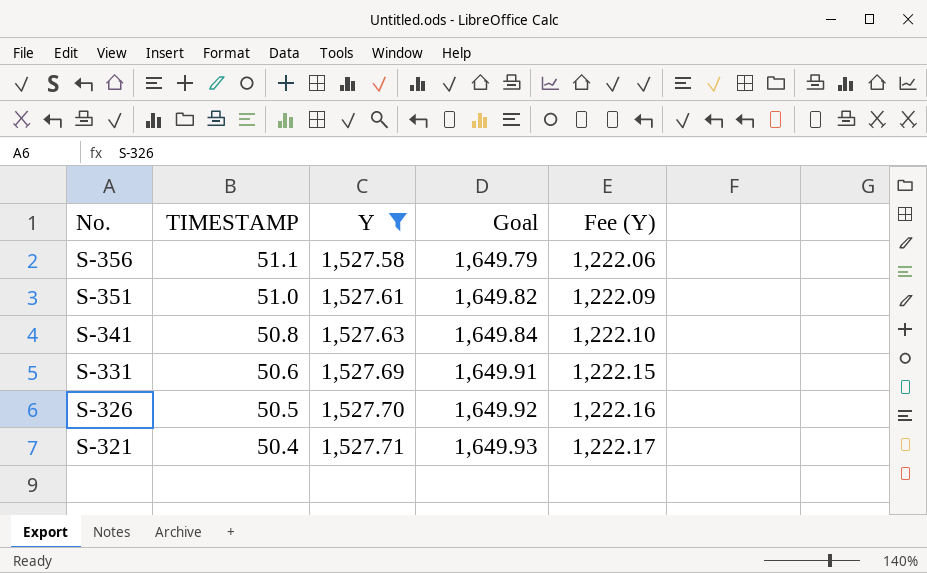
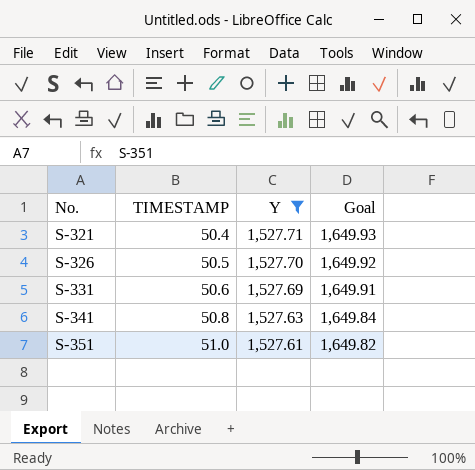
row order: No. descending -> No. ascending
column Fee (Y) | formula: [Y] * 0.8 -> none
row S-356: 51.1 | 1,527.58 | 1,649.79 | 1,222.06 -> none

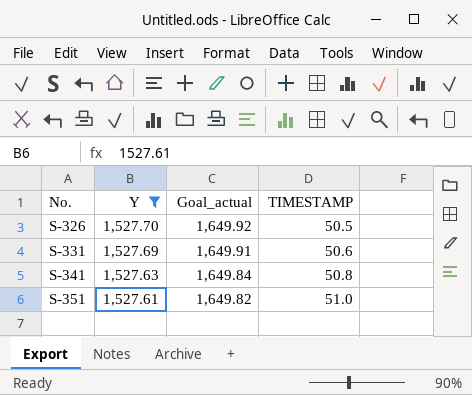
column name: Goal -> Goal_actual
column TIMESTAMP | position: 2 -> 4
row S-321: 50.4 | 1,527.71 | 1,649.93 -> none

